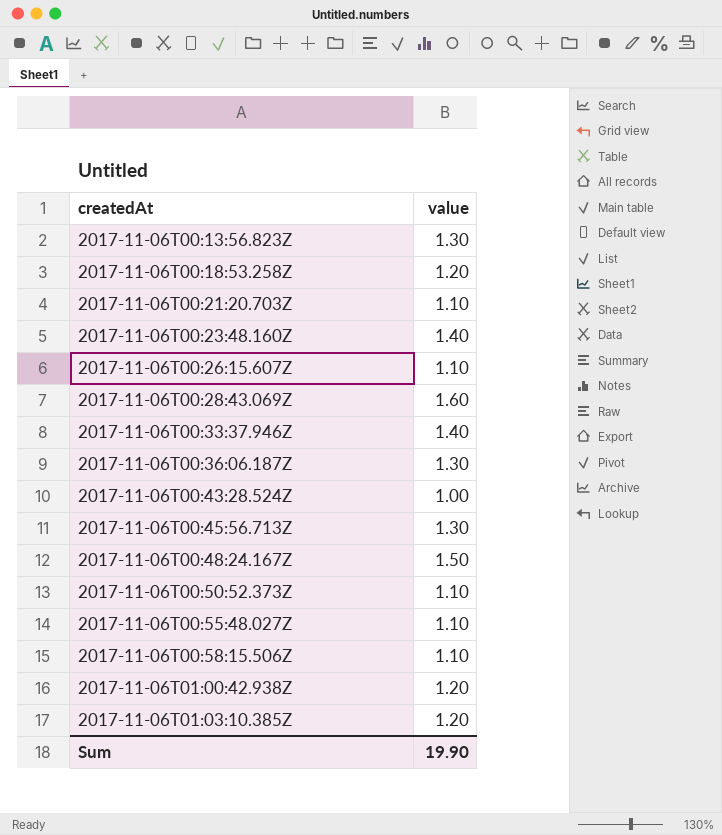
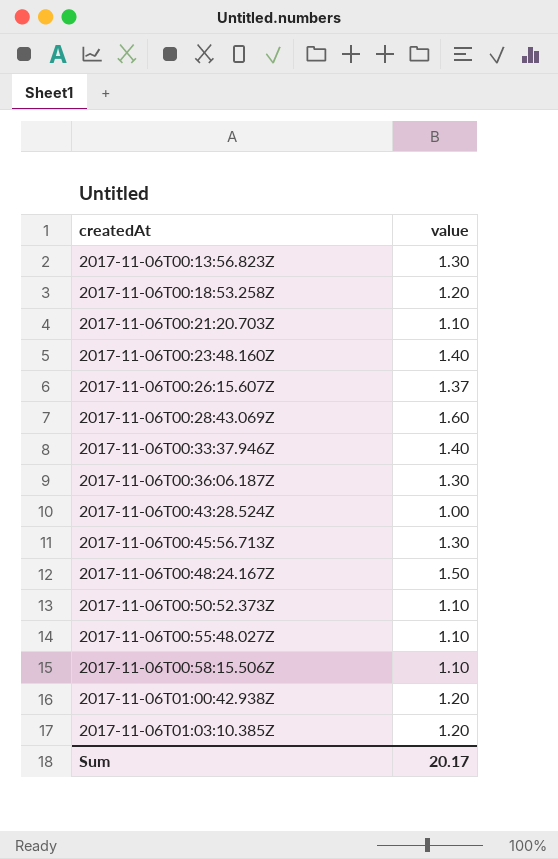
2017-11-06T00:26:15.607Z | value: 1.10 -> 1.37
Sum | value: 19.90 -> 20.17

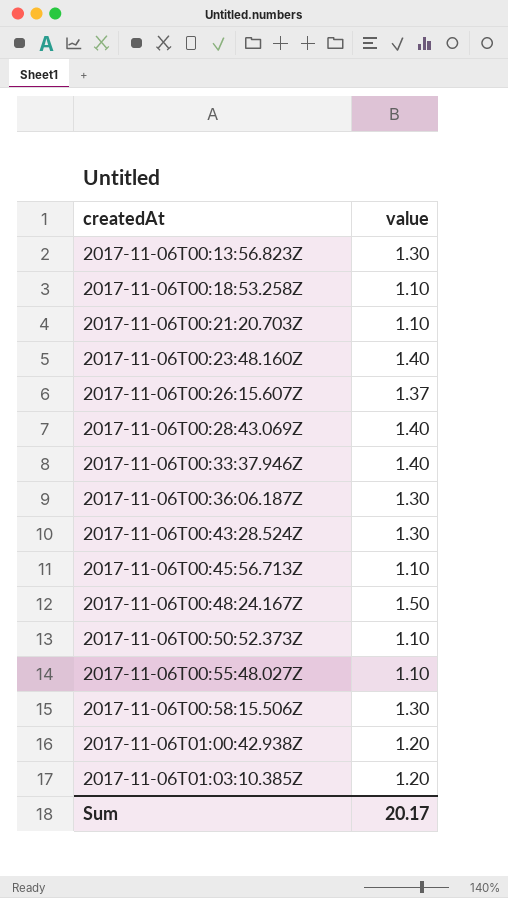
2017-11-06T00:18:53.258Z | value: 1.20 -> 1.10
2017-11-06T00:28:43.069Z | value: 1.60 -> 1.40
2017-11-06T00:43:28.524Z | value: 1.00 -> 1.30
2017-11-06T00:45:56.713Z | value: 1.30 -> 1.10
2017-11-06T00:58:15.506Z | value: 1.10 -> 1.30

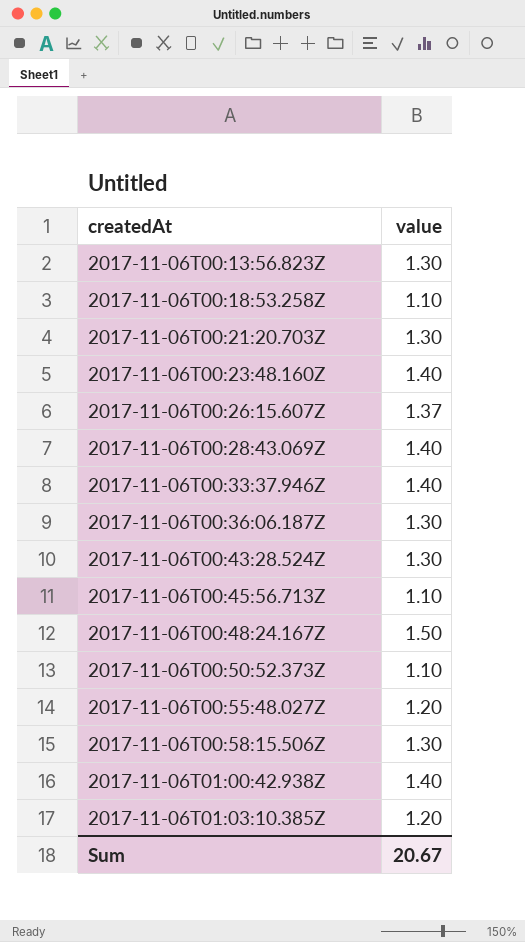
2017-11-06T00:21:20.703Z | value: 1.10 -> 1.30
2017-11-06T00:55:48.027Z | value: 1.10 -> 1.20
2017-11-06T01:00:42.938Z | value: 1.20 -> 1.40
Sum | value: 20.17 -> 20.67

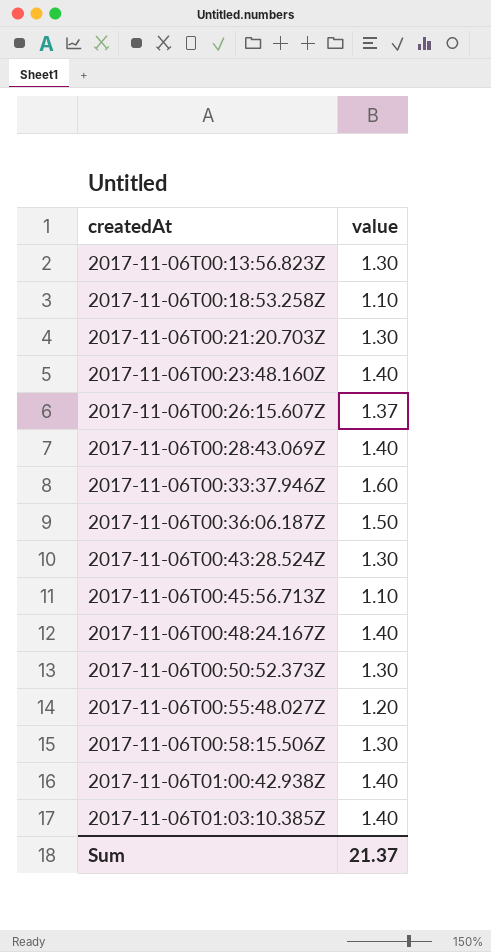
2017-11-06T00:33:37.946Z | value: 1.40 -> 1.60
2017-11-06T00:36:06.187Z | value: 1.30 -> 1.50
2017-11-06T00:48:24.167Z | value: 1.50 -> 1.40
2017-11-06T00:50:52.373Z | value: 1.10 -> 1.30
2017-11-06T01:03:10.385Z | value: 1.20 -> 1.40
Sum | value: 20.67 -> 21.37

